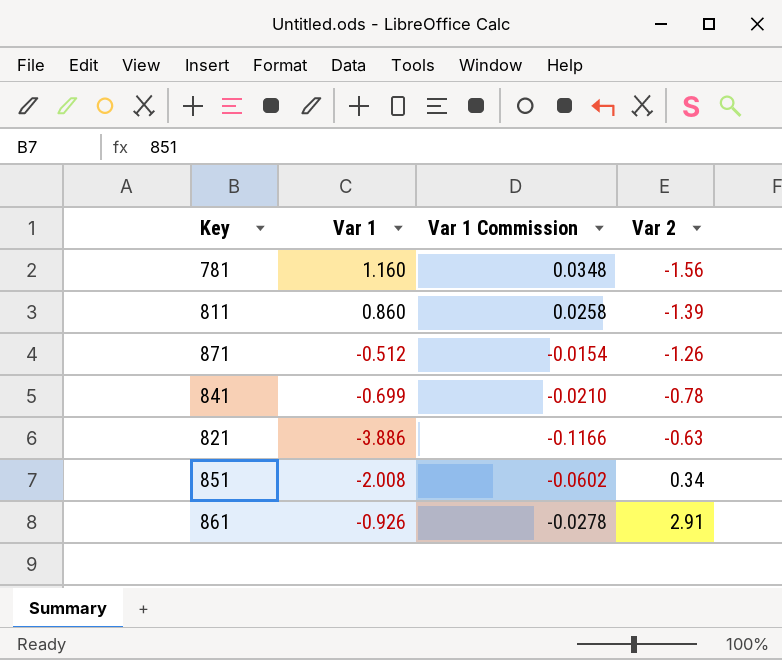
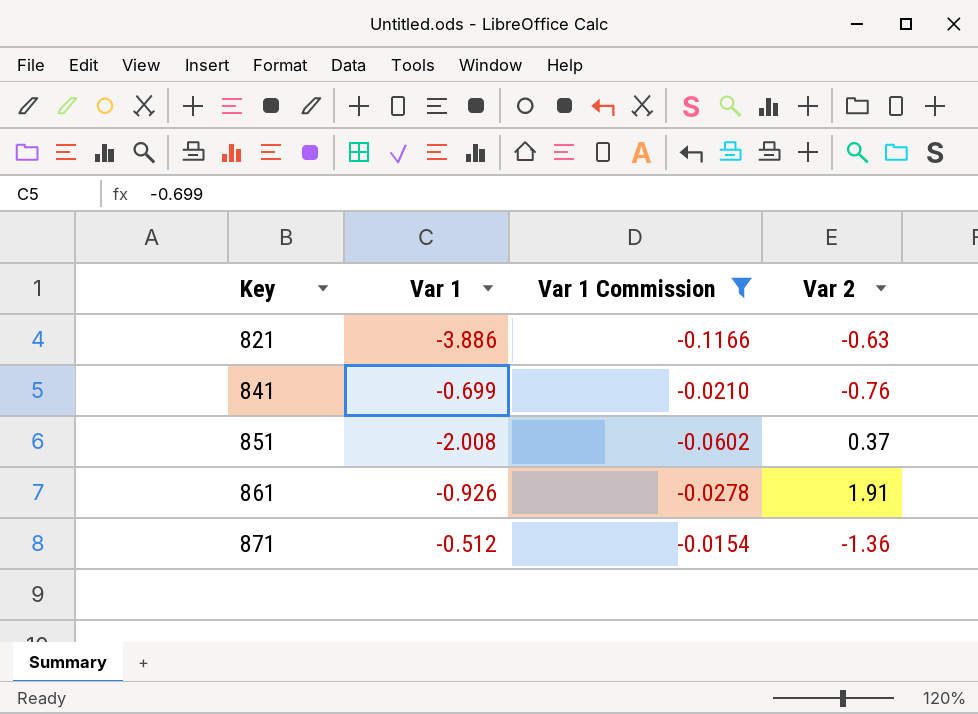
filter: none -> Var 1 Commission <= -0.0154
row order: Var 2 ascending -> Key ascending
841 | Var 2: -0.78 -> -0.76
851 | Var 2: 0.34 -> 0.37
861 | Var 2: 2.91 -> 1.91
871 | Var 2: -1.26 -> -1.36

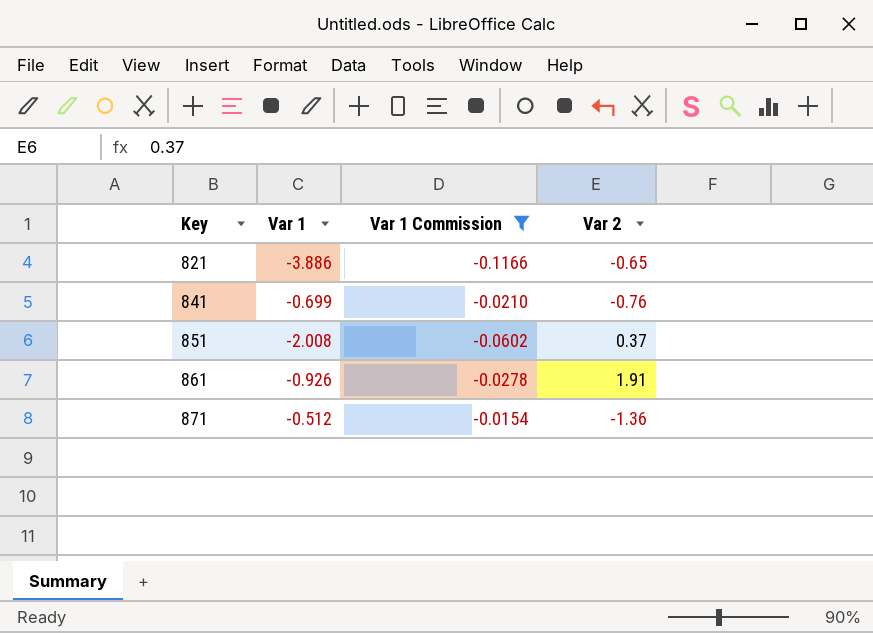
821 | Var 2: -0.63 -> -0.65

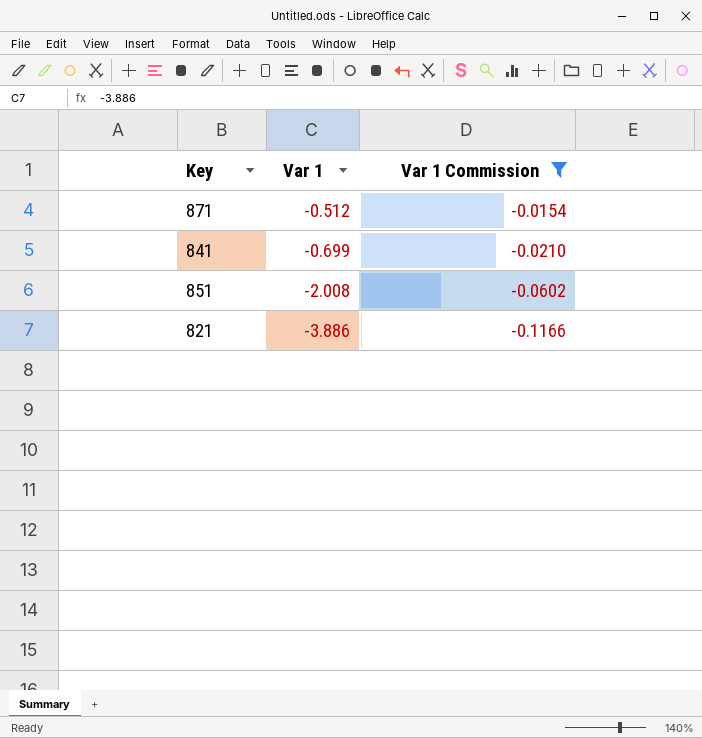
row order: Key ascending -> Var 1 descending
column Var 2 | position: 4 -> none
row 861: -0.926 | -0.0278 | 1.91 -> none

